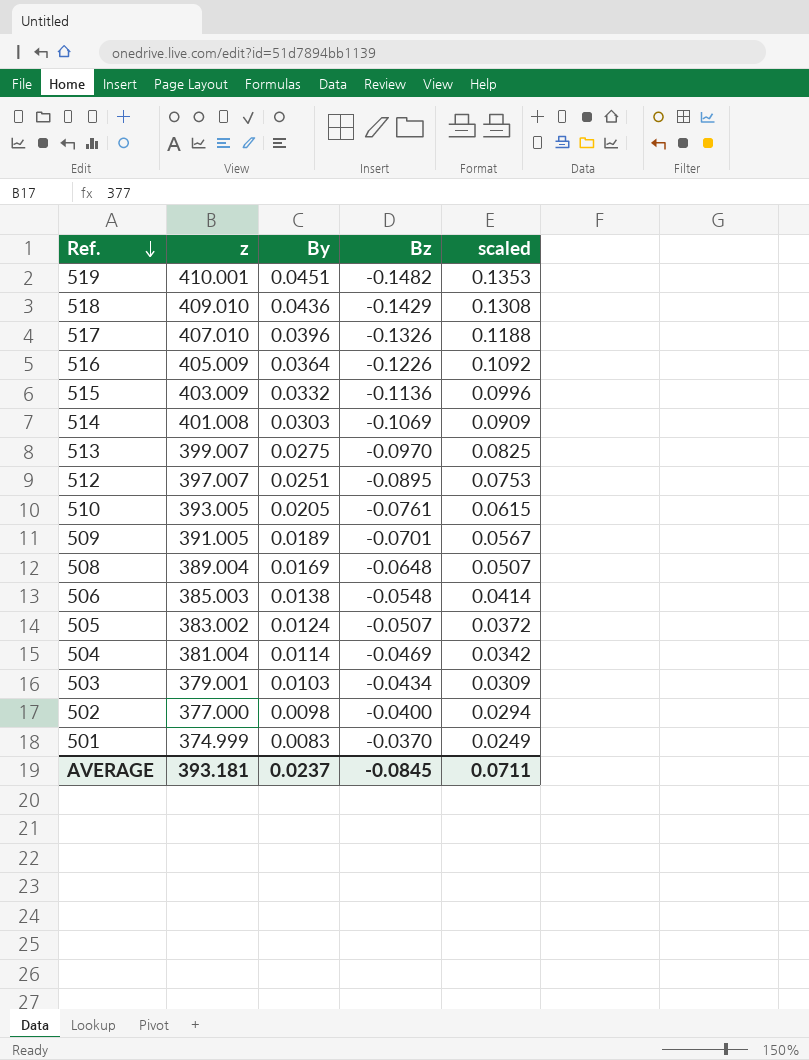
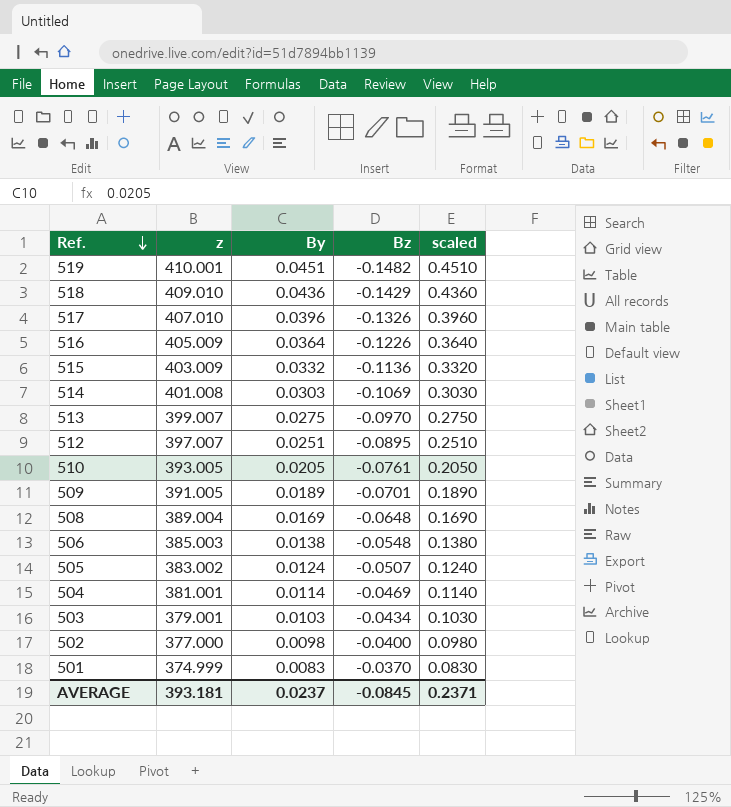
column scaled | formula: [By] * 3 -> [By] * 10
504 | z: 381.004 -> 381.001
AVERAGE | scaled: 0.0711 -> 0.2371

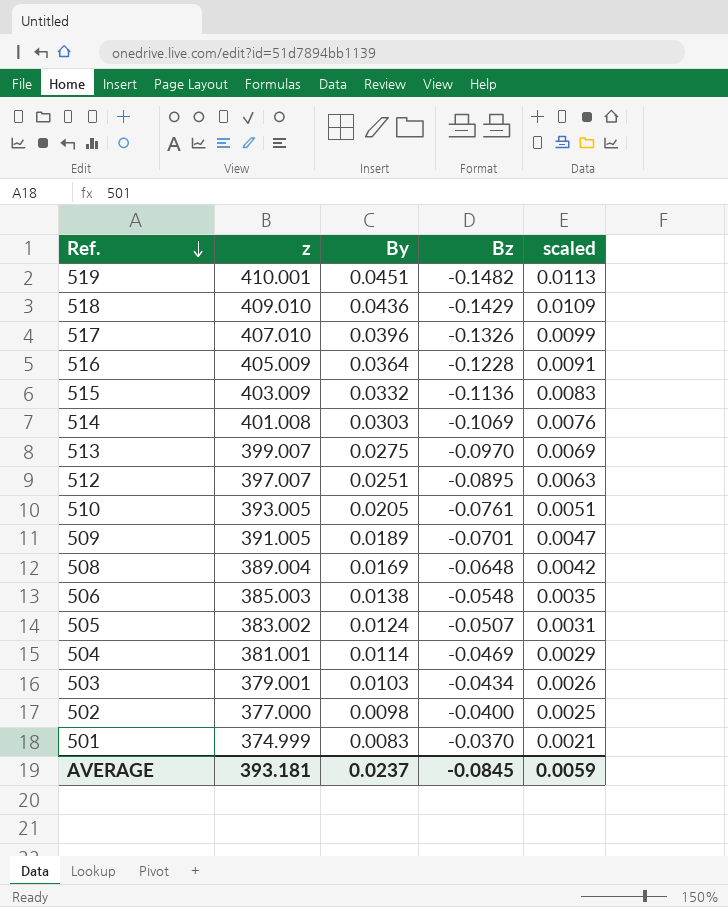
column scaled | formula: [By] * 10 -> [By] * 0.25
516 | Bz: -0.1226 -> -0.1228
AVERAGE | scaled: 0.2371 -> 0.0059

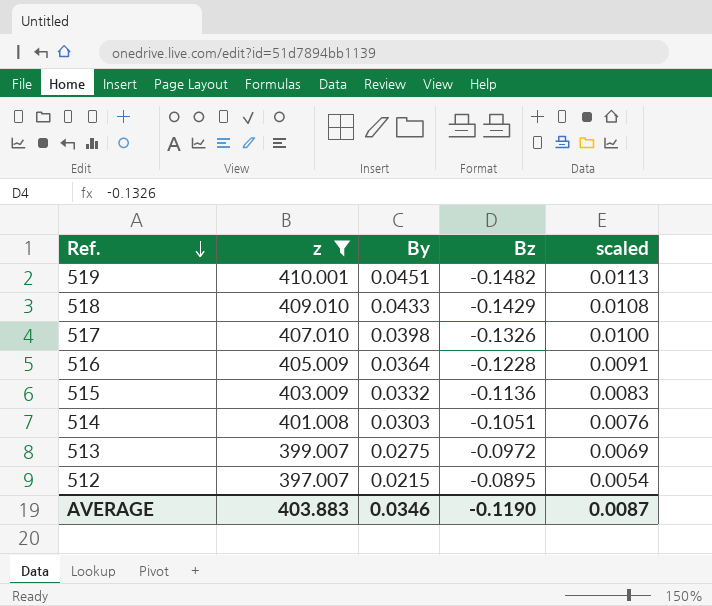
filter: none -> z >= 397.007
518 | By: 0.0436 -> 0.0433
518 | scaled: 0.0109 -> 0.0108
517 | By: 0.0396 -> 0.0398
517 | scaled: 0.0099 -> 0.0100
514 | Bz: -0.1069 -> -0.1051
513 | Bz: -0.0970 -> -0.0972
512 | By: 0.0251 -> 0.0215
512 | scaled: 0.0063 -> 0.0054
AVERAGE | z: 393.181 -> 403.883
AVERAGE | By: 0.0237 -> 0.0346
AVERAGE | Bz: -0.0845 -> -0.1190
AVERAGE | scaled: 0.0059 -> 0.0087

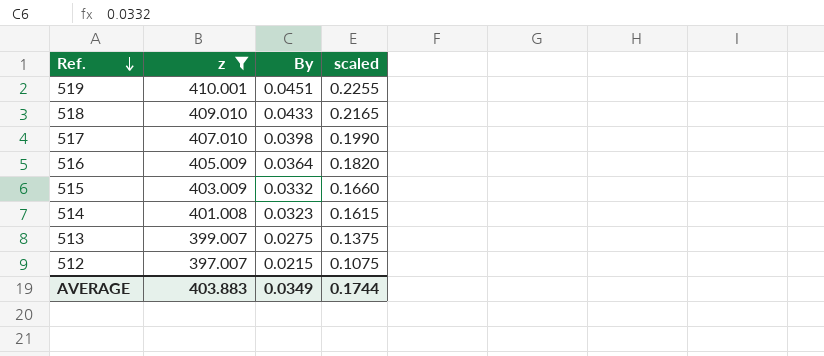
column Bz | position: 4 -> none
column scaled | formula: [By] * 0.25 -> [By] * 5
514 | By: 0.0303 -> 0.0323
AVERAGE | By: 0.0346 -> 0.0349
AVERAGE | scaled: 0.0087 -> 0.1744

